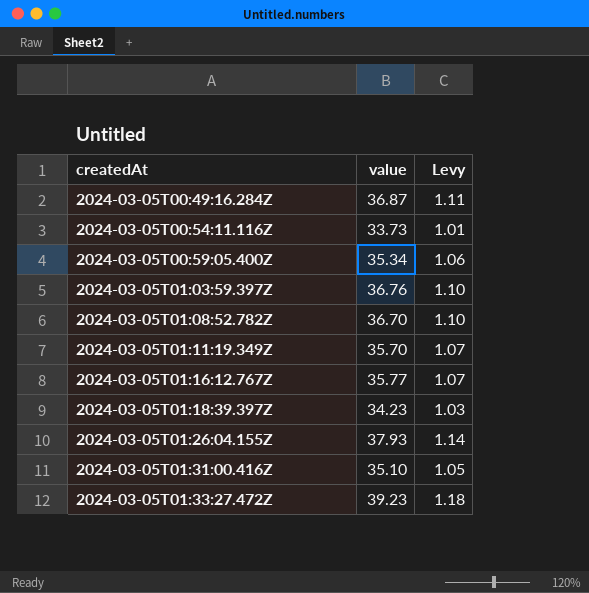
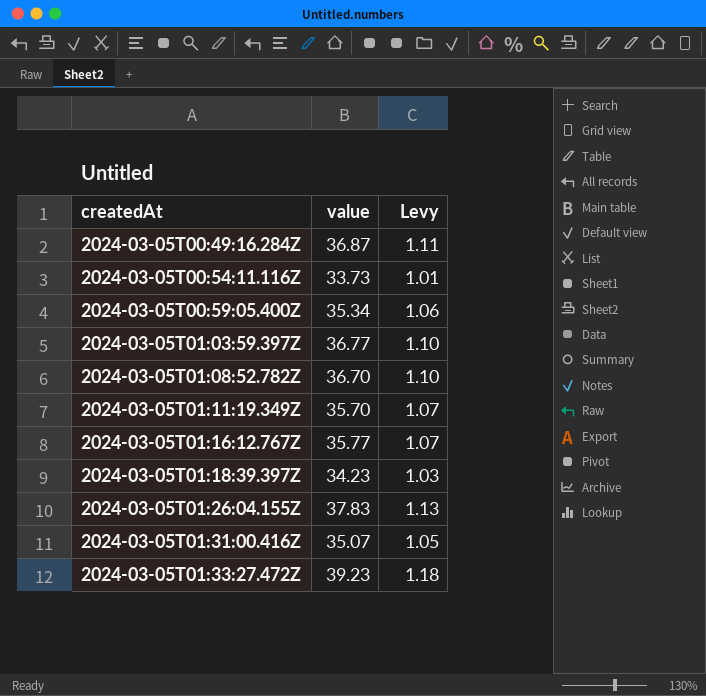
2024-03-05T01:03:59.397Z | value: 36.76 -> 36.77
2024-03-05T01:26:04.155Z | value: 37.93 -> 37.83
2024-03-05T01:26:04.155Z | Levy: 1.14 -> 1.13
2024-03-05T01:31:00.416Z | value: 35.10 -> 35.07

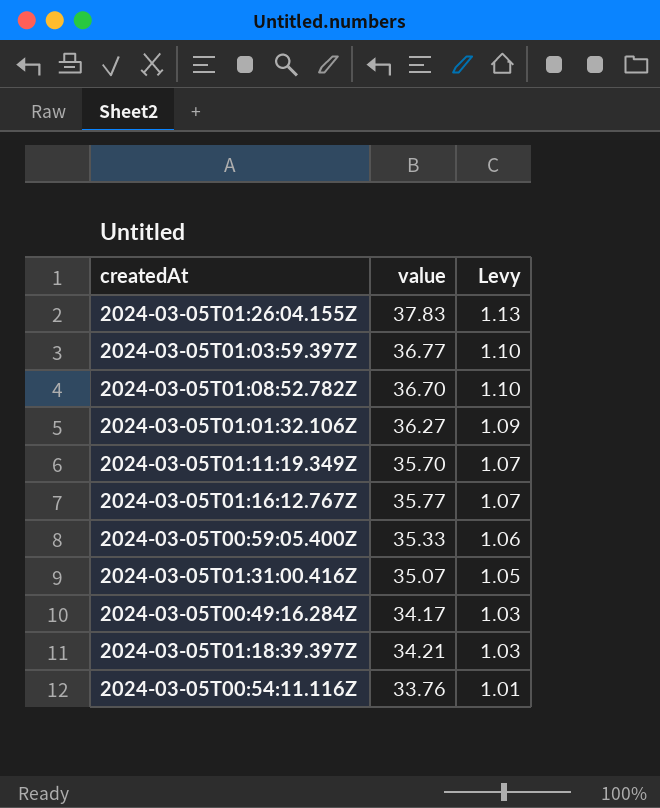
row order: createdAt ascending -> Levy descending
row 2024-03-05T01:33:27.472Z: 39.23 | 1.18 -> none
row 2024-03-05T01:01:32.106Z: none -> 36.27 | 1.09
2024-03-05T00:59:05.400Z | value: 35.34 -> 35.33
2024-03-05T00:49:16.284Z | value: 36.87 -> 34.17
2024-03-05T00:49:16.284Z | Levy: 1.11 -> 1.03
2024-03-05T01:18:39.397Z | value: 34.23 -> 34.21
2024-03-05T00:54:11.116Z | value: 33.73 -> 33.76

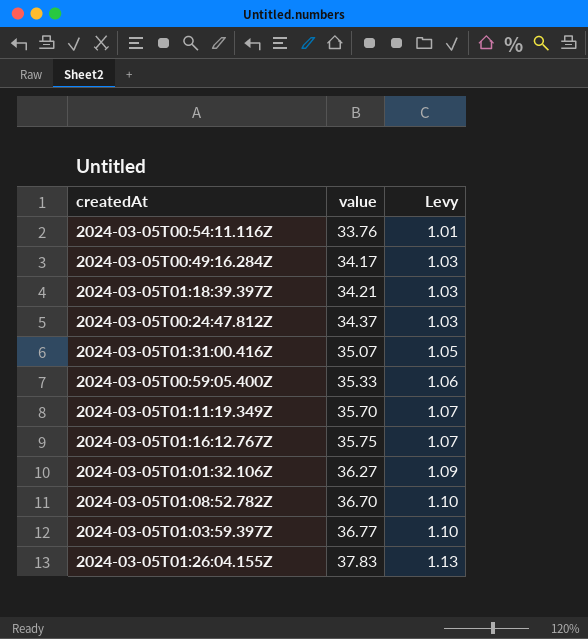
row order: Levy descending -> value ascending
row 2024-03-05T00:24:47.812Z: none -> 34.37 | 1.03
2024-03-05T01:16:12.767Z | value: 35.77 -> 35.75

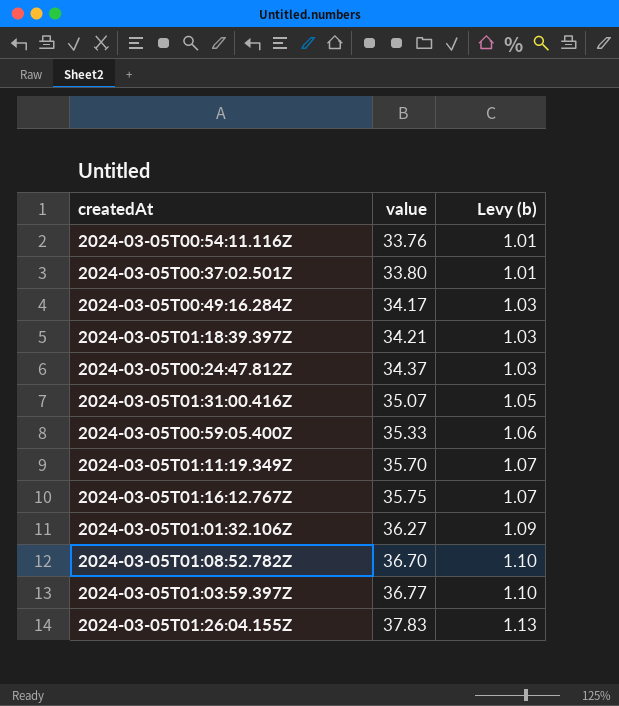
column name: Levy -> Levy (b)
row 2024-03-05T00:37:02.501Z: none -> 33.80 | 1.01

